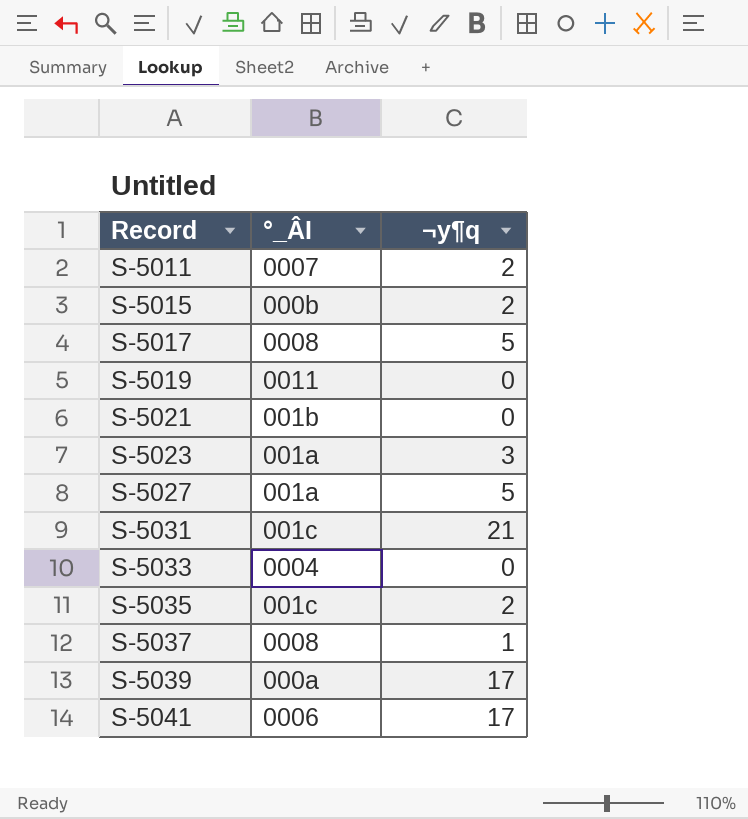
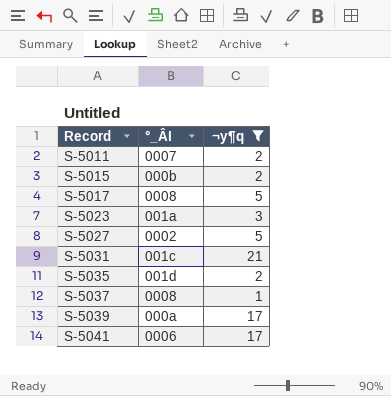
filter: none -> ¬y¶q != 0
S-5027 | °_ÂI: 001a -> 0002
S-5035 | °_ÂI: 001c -> 001d

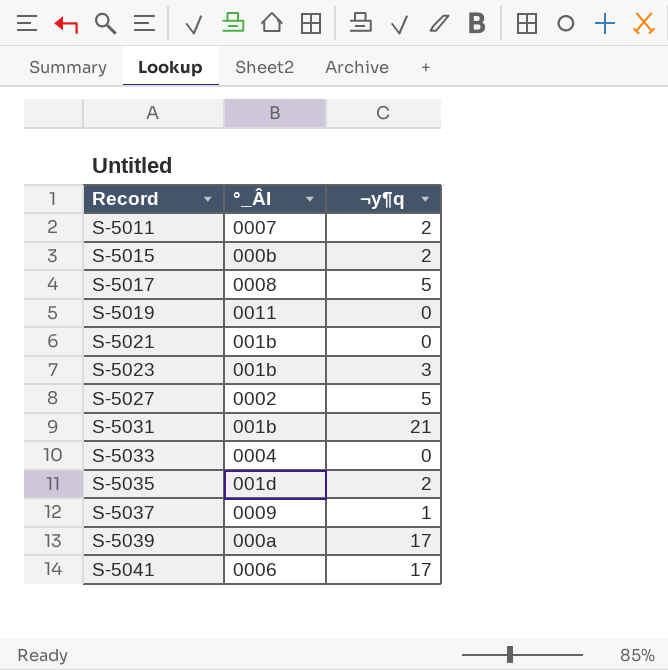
filter: ¬y¶q != 0 -> none
S-5023 | °_ÂI: 001a -> 001b
S-5031 | °_ÂI: 001c -> 001b
S-5037 | °_ÂI: 0008 -> 0009

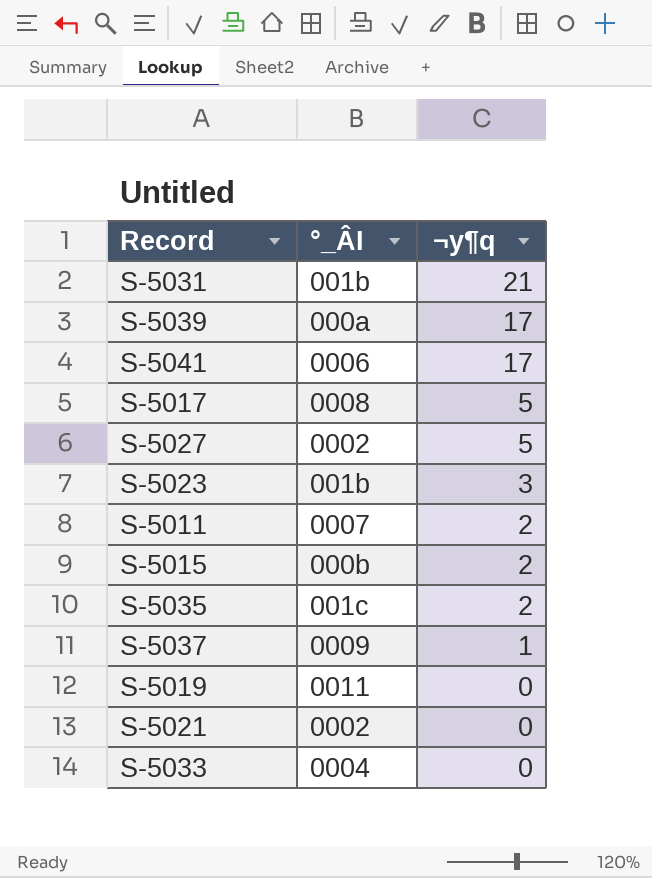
row order: Record ascending -> ¬y¶q descending
S-5035 | °_ÂI: 001d -> 001c
S-5021 | °_ÂI: 001b -> 0002

